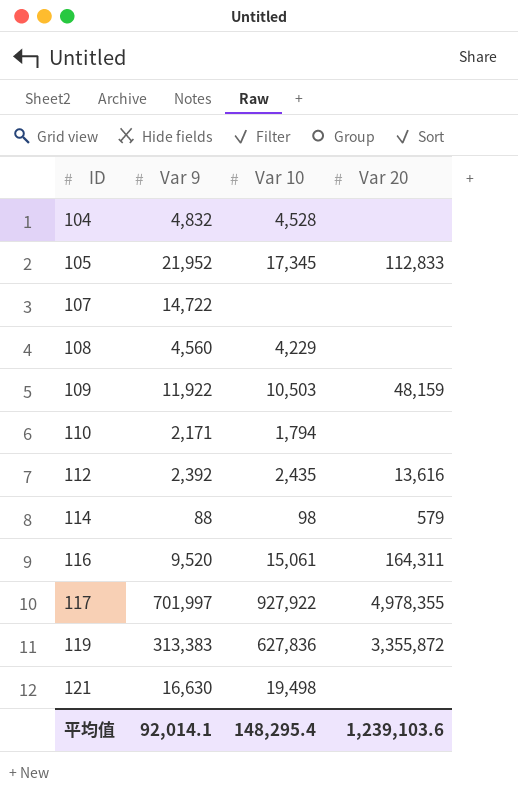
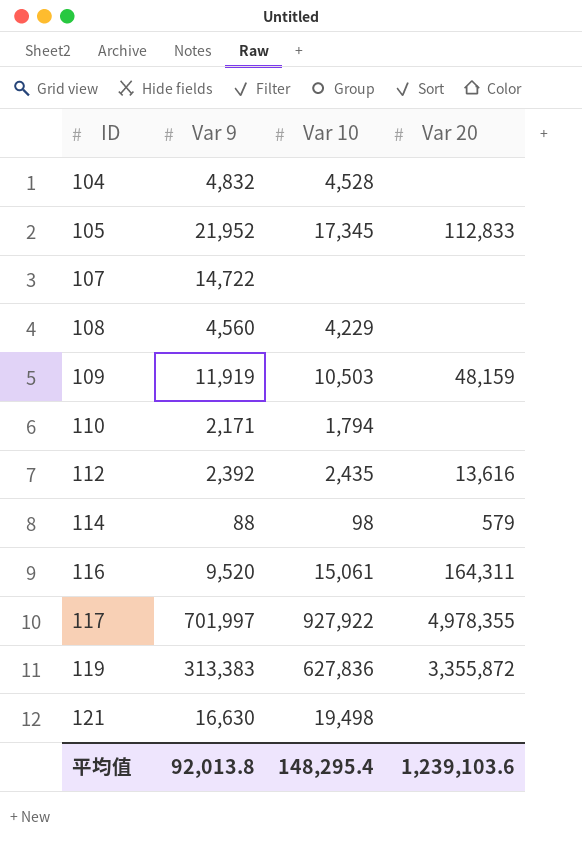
109 | Var 9: 11,922 -> 11,919
平均值 | Var 9: 92,014.1 -> 92,013.8

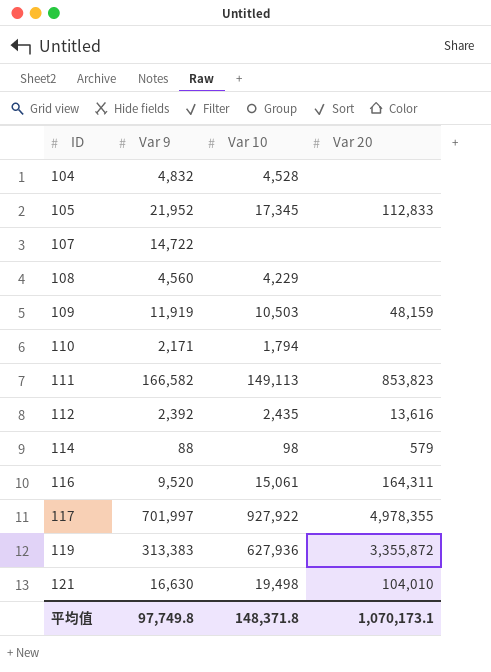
row 111: none -> 166,582 | 149,113 | 853,823
119 | Var 10: 627,836 -> 627,936
121 | Var 20: none -> 104,010
平均值 | Var 9: 92,013.8 -> 97,749.8
平均值 | Var 10: 148,295.4 -> 148,371.8
平均值 | Var 20: 1,239,103.6 -> 1,070,173.1

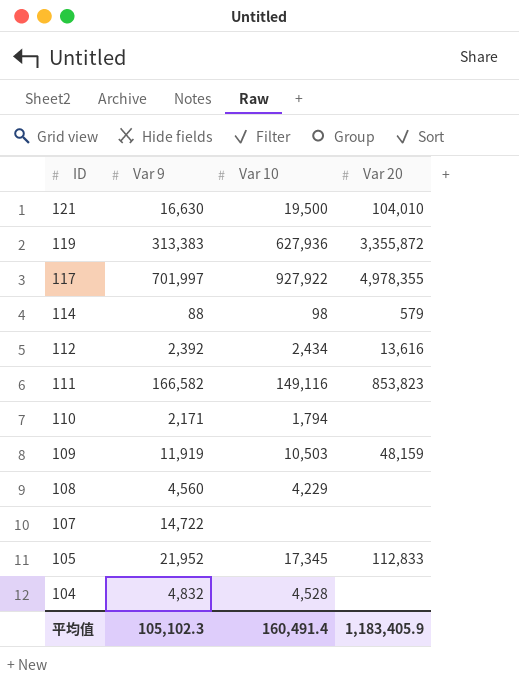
row order: ID ascending -> ID descending
row 116: 9,520 | 15,061 | 164,311 -> none
121 | Var 10: 19,498 -> 19,500
112 | Var 10: 2,435 -> 2,434
111 | Var 10: 149,113 -> 149,116
平均值 | Var 9: 97,749.8 -> 105,102.3
平均值 | Var 10: 148,371.8 -> 160,491.4
平均值 | Var 20: 1,070,173.1 -> 1,183,405.9

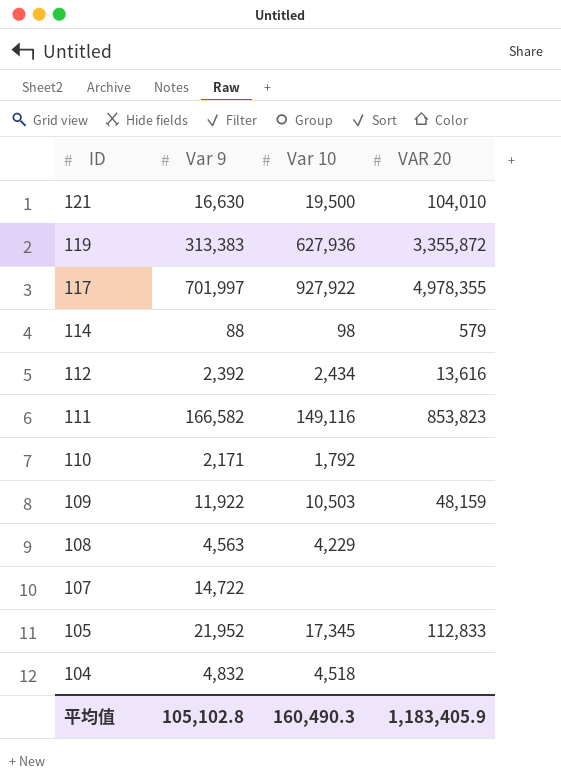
column name: Var 20 -> VAR 20
110 | Var 10: 1,794 -> 1,792
109 | Var 9: 11,919 -> 11,922
108 | Var 9: 4,560 -> 4,563
104 | Var 10: 4,528 -> 4,518
平均值 | Var 9: 105,102.3 -> 105,102.8
平均值 | Var 10: 160,491.4 -> 160,490.3

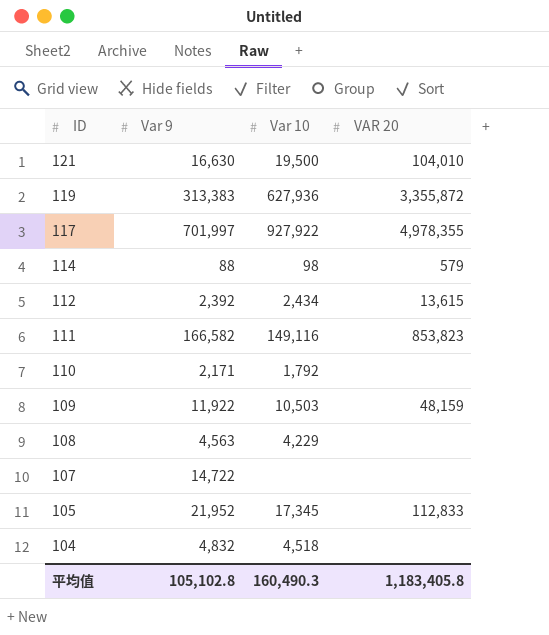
112 | VAR 20: 13,616 -> 13,615
平均值 | VAR 20: 1,183,405.9 -> 1,183,405.8

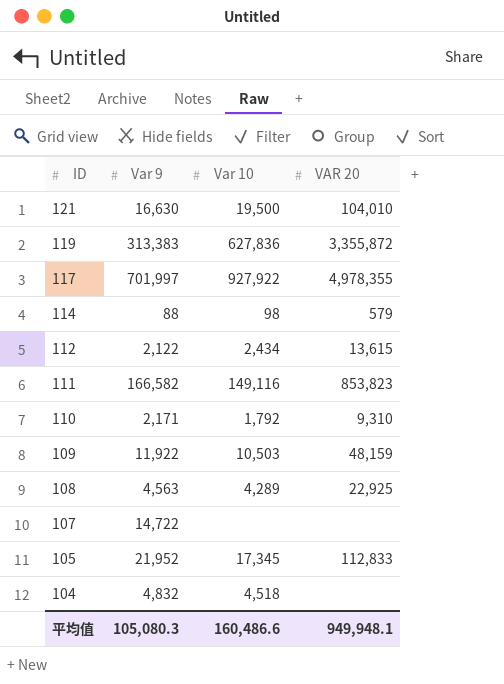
119 | Var 10: 627,936 -> 627,836
112 | Var 9: 2,392 -> 2,122
110 | VAR 20: none -> 9,310
108 | Var 10: 4,229 -> 4,289
108 | VAR 20: none -> 22,925
平均值 | Var 9: 105,102.8 -> 105,080.3
平均值 | Var 10: 160,490.3 -> 160,486.6
平均值 | VAR 20: 1,183,405.8 -> 949,948.1

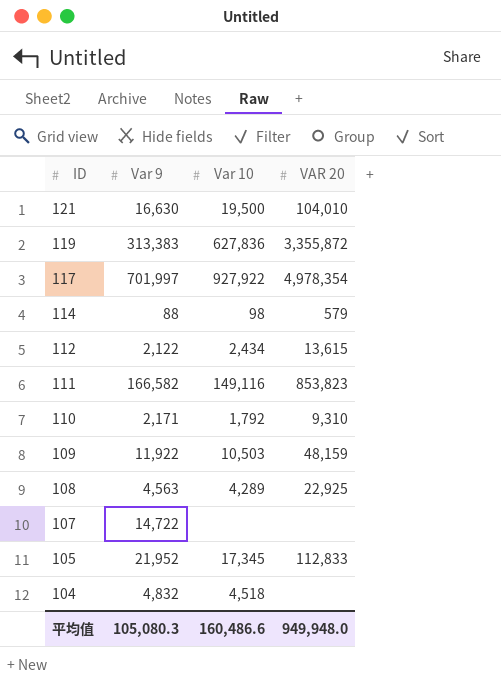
117 | VAR 20: 4,978,355 -> 4,978,354
平均值 | VAR 20: 949,948.1 -> 949,948.0

